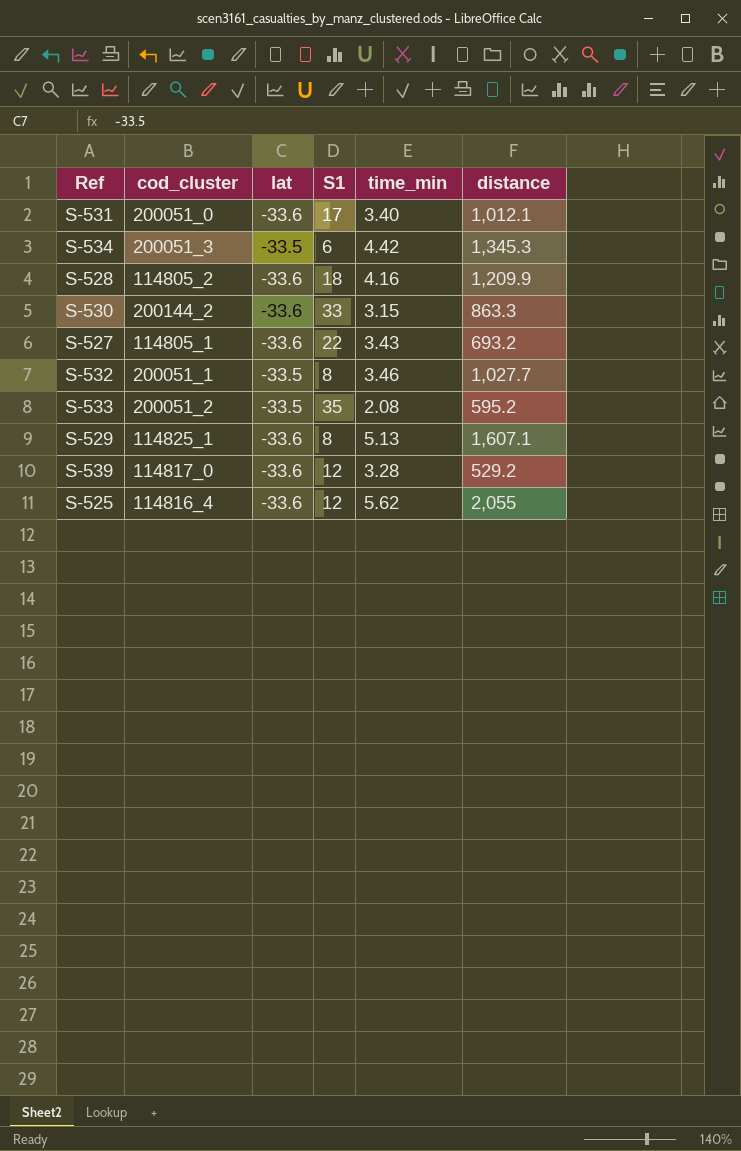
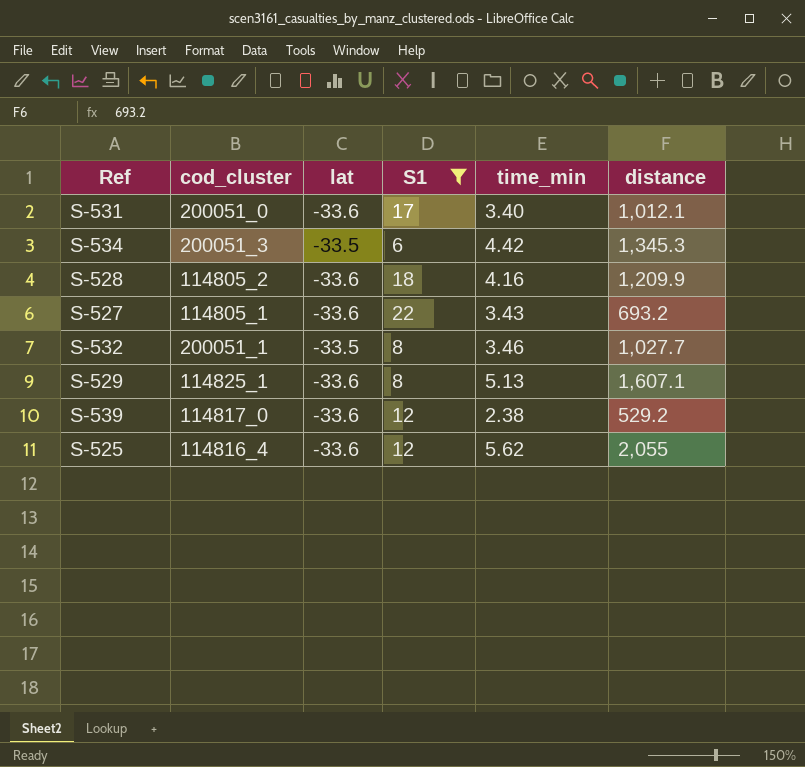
filter: none -> S1 <= 22
S-539 | time_min: 3.28 -> 2.38

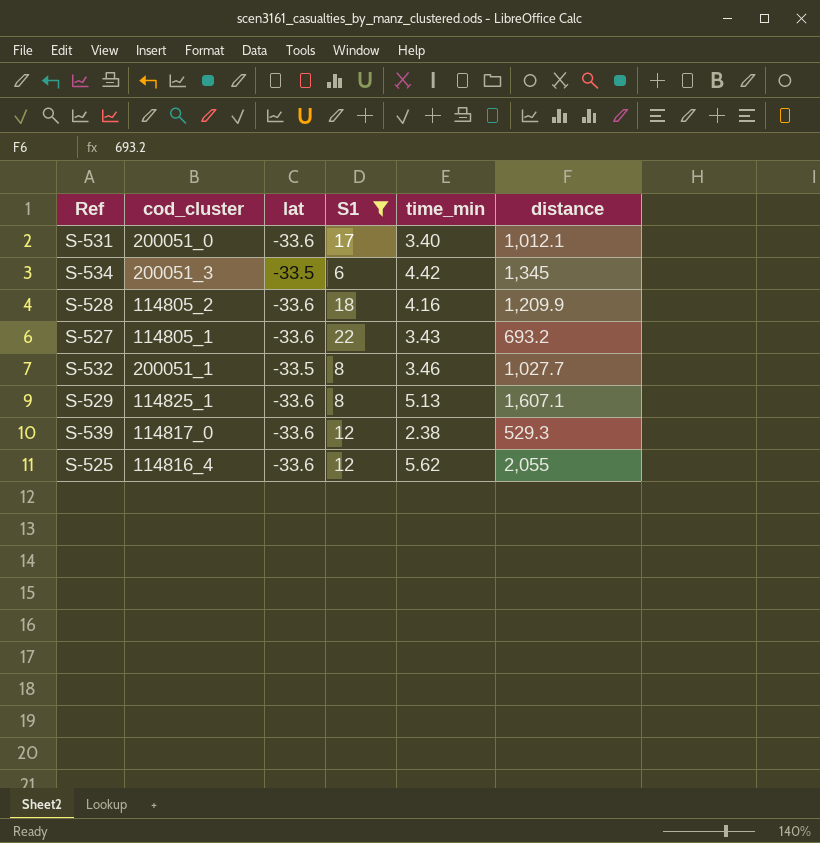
S-534 | distance: 1,345.3 -> 1,345
S-539 | distance: 529.2 -> 529.3

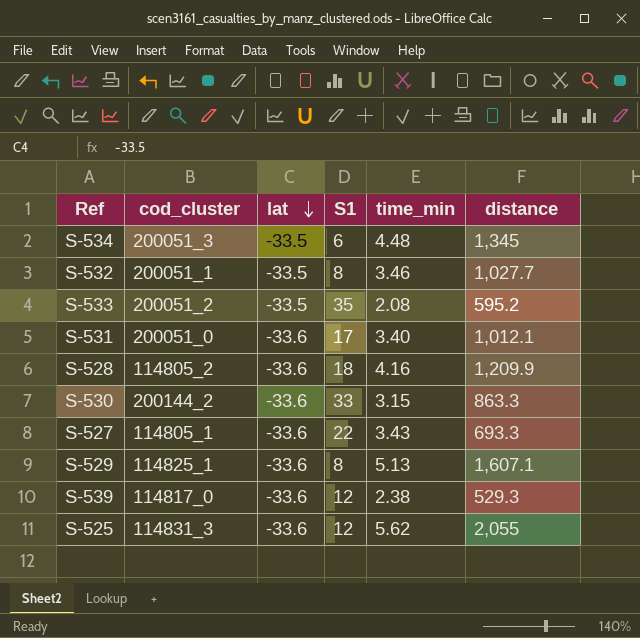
filter: S1 <= 22 -> none
row order: none -> lat descending
S-534 | time_min: 4.42 -> 4.48
S-527 | distance: 693.2 -> 693.3
S-525 | cod_cluster: 114816_4 -> 114831_3

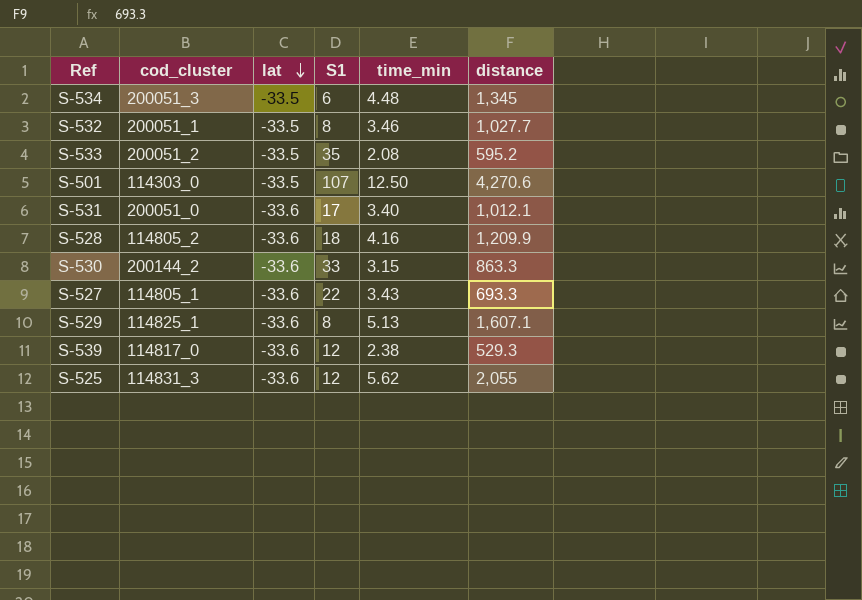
row S-501: none -> 114303_0 | -33.5 | 107 | 12.50 | 4,270.6

